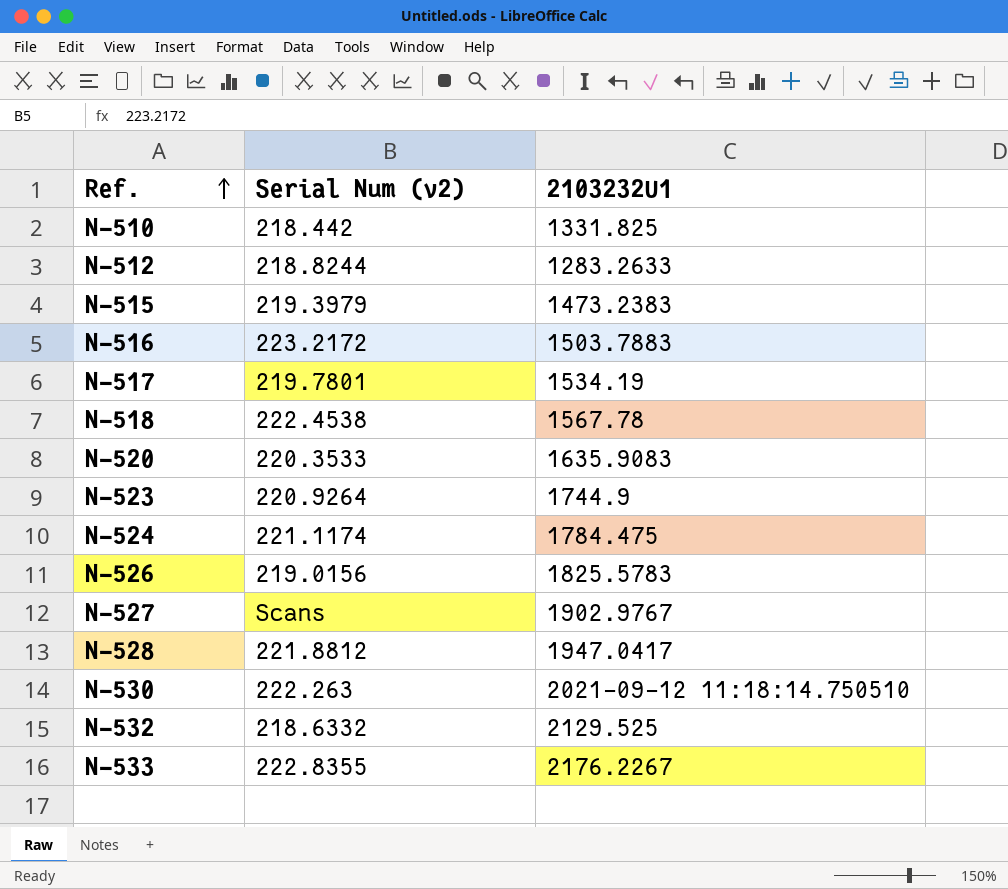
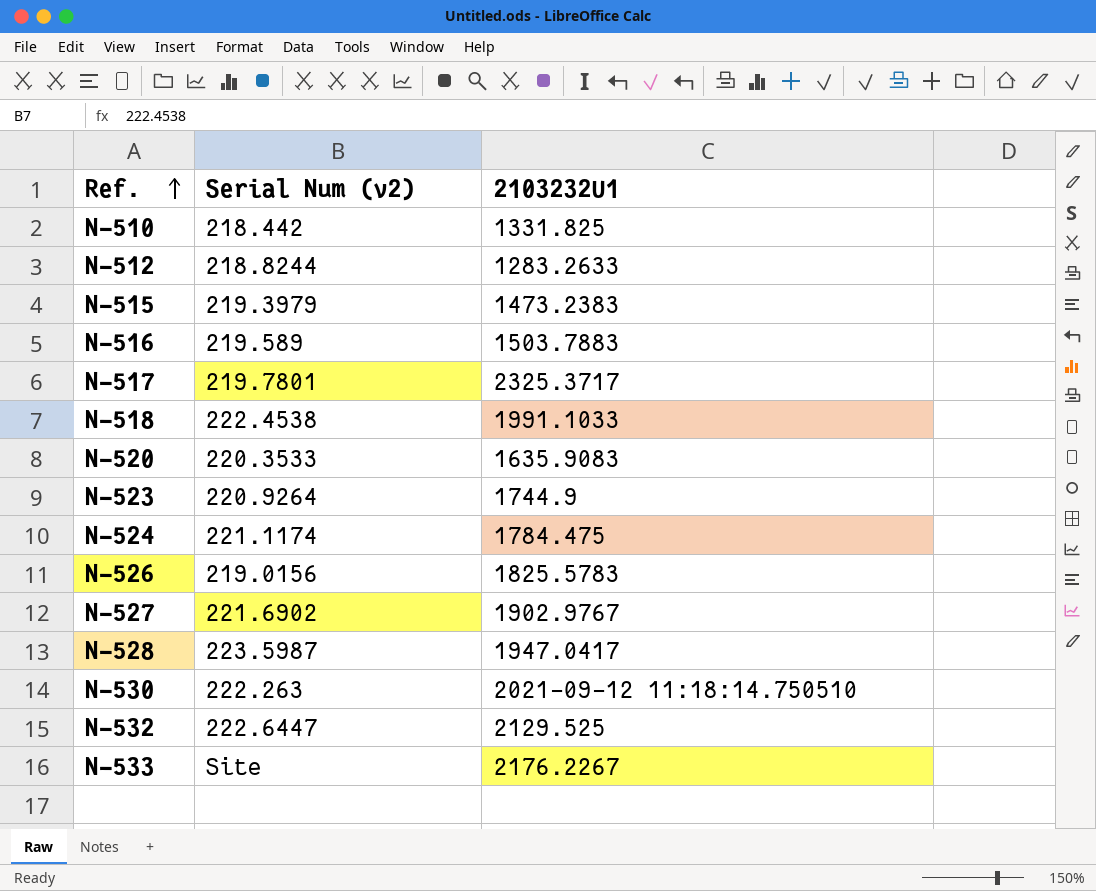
N-516 | Serial Num (v2): 223.2172 -> 219.589
N-517 | 2103232U1: 1534.19 -> 2325.3717
N-518 | 2103232U1: 1567.78 -> 1991.1033
N-527 | Serial Num (v2): Scans -> 221.6902
N-528 | Serial Num (v2): 221.8812 -> 223.5987
N-532 | Serial Num (v2): 218.6332 -> 222.6447
N-533 | Serial Num (v2): 222.8355 -> Site

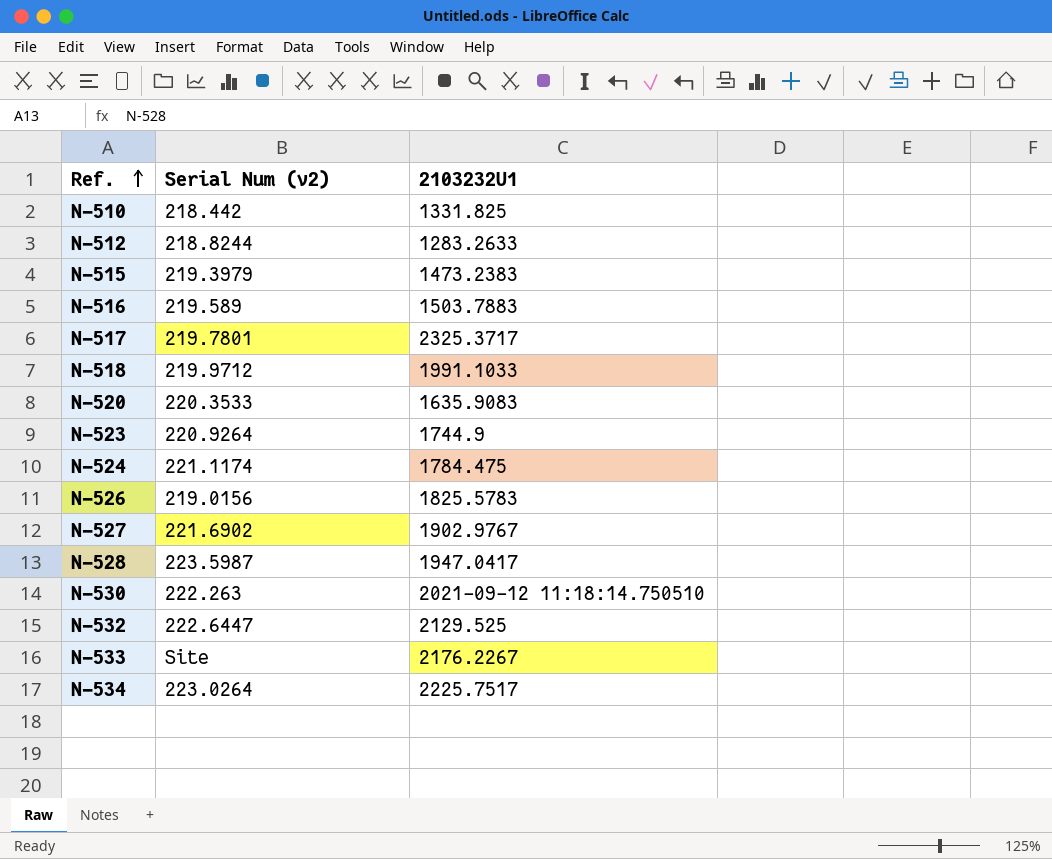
N-518 | Serial Num (v2): 222.4538 -> 219.9712
row N-534: none -> 223.0264 | 2225.7517

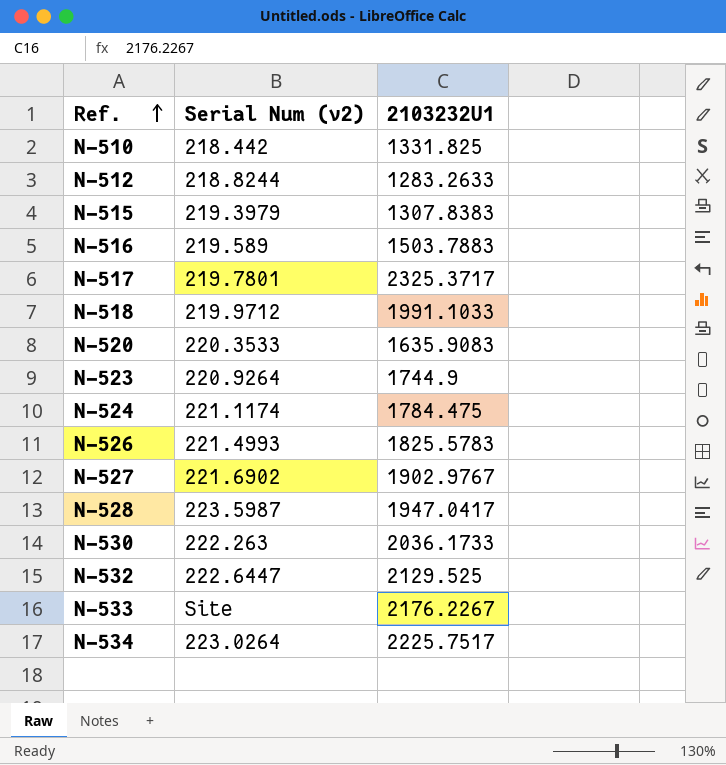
N-515 | 2103232U1: 1473.2383 -> 1307.8383
N-526 | Serial Num (v2): 219.0156 -> 221.4993
N-530 | 2103232U1: 2021-09-12 11:18:14.750510 -> 2036.1733

